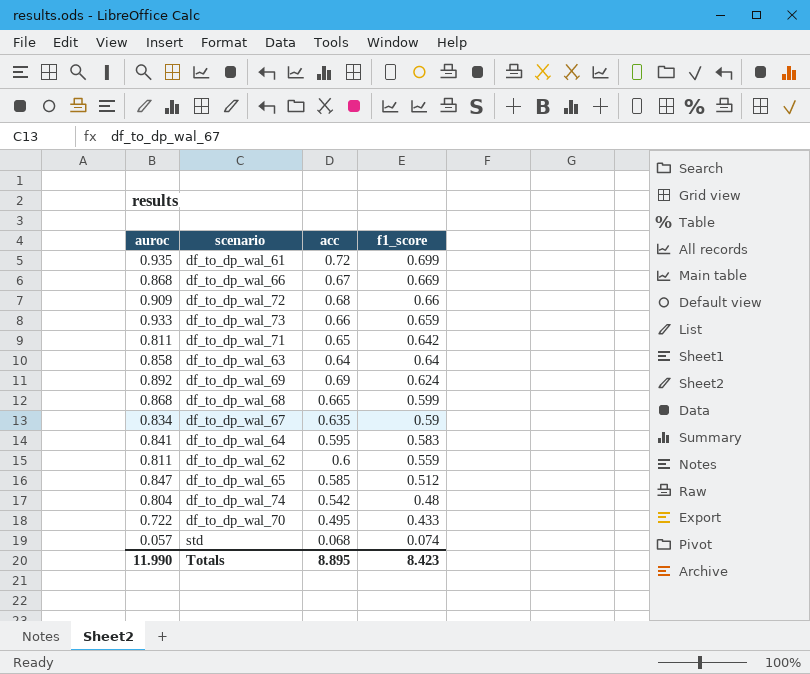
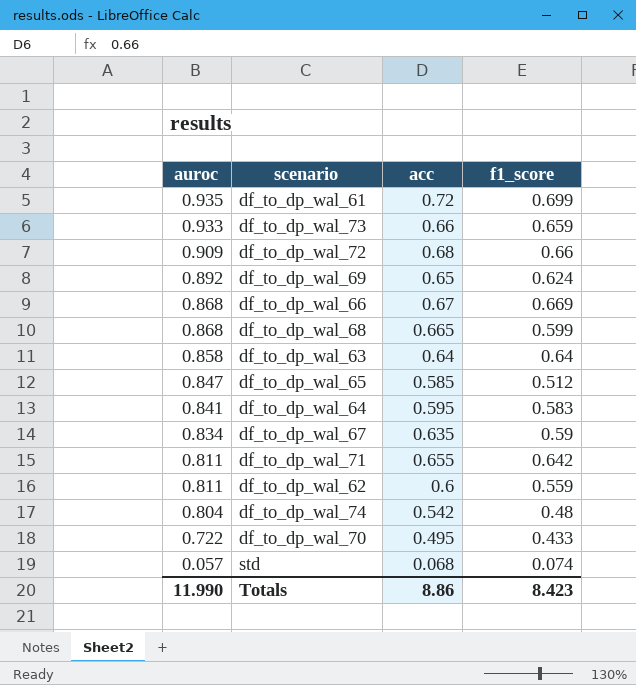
row order: f1_score descending -> auroc descending
df_to_dp_wal_69 | acc: 0.69 -> 0.65
df_to_dp_wal_71 | acc: 0.65 -> 0.655
Totals | acc: 8.895 -> 8.86

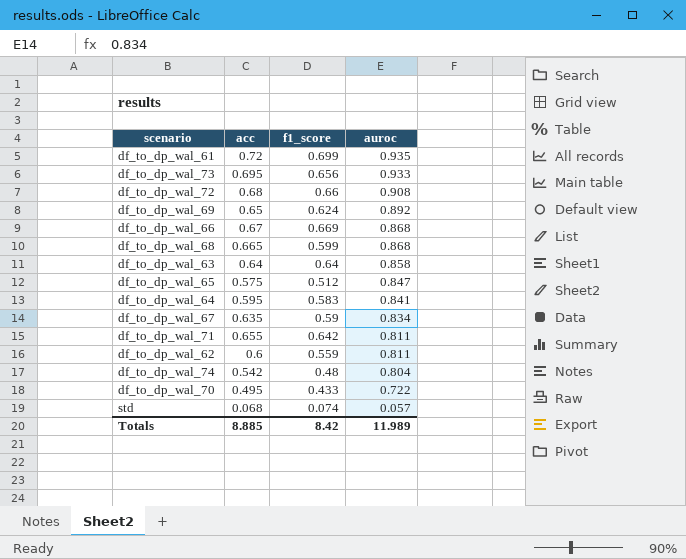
column auroc | position: 1 -> 4
df_to_dp_wal_73 | acc: 0.66 -> 0.695
df_to_dp_wal_73 | f1_score: 0.659 -> 0.656
df_to_dp_wal_72 | auroc: 0.909 -> 0.908
df_to_dp_wal_65 | acc: 0.585 -> 0.575
Totals | acc: 8.86 -> 8.885
Totals | f1_score: 8.423 -> 8.42
Totals | auroc: 11.990 -> 11.989

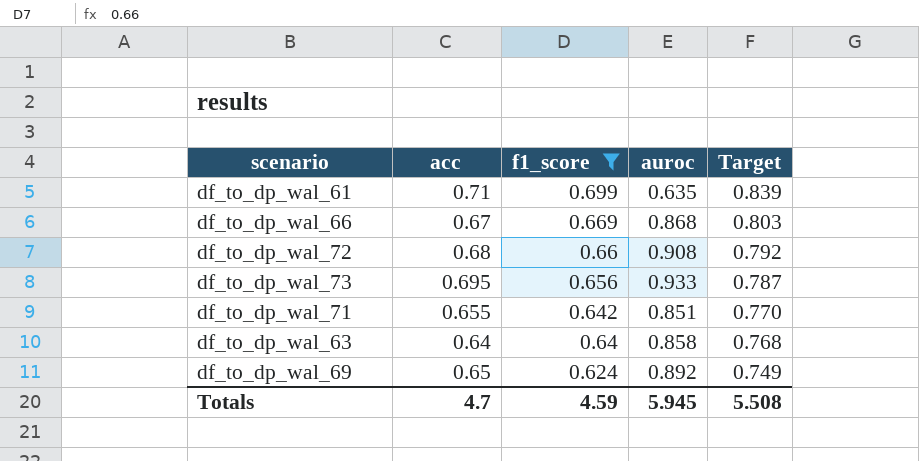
filter: none -> f1_score >= 0.624
row order: auroc descending -> f1_score descending
column Target | formula: none -> [f1_score] * 1.2
df_to_dp_wal_61 | acc: 0.72 -> 0.71
df_to_dp_wal_61 | auroc: 0.935 -> 0.635
df_to_dp_wal_71 | auroc: 0.811 -> 0.851
Totals | acc: 8.885 -> 4.7
Totals | f1_score: 8.42 -> 4.59
Totals | auroc: 11.989 -> 5.945

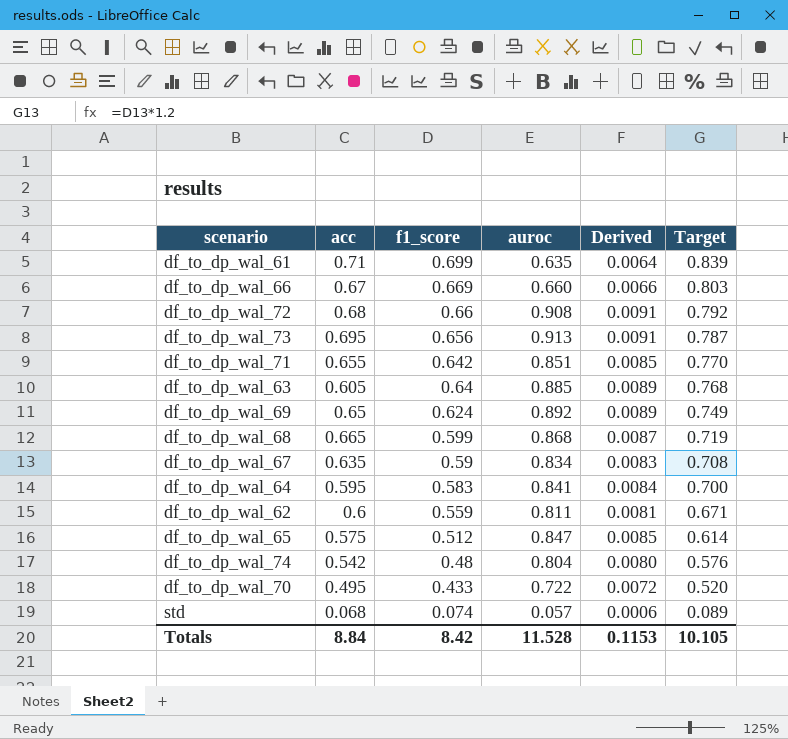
filter: f1_score >= 0.624 -> none
column Derived | formula: none -> [auroc] * 0.01
df_to_dp_wal_66 | auroc: 0.868 -> 0.660
df_to_dp_wal_73 | auroc: 0.933 -> 0.913
df_to_dp_wal_63 | acc: 0.64 -> 0.605
df_to_dp_wal_63 | auroc: 0.858 -> 0.885
Totals | acc: 4.7 -> 8.84
Totals | f1_score: 4.59 -> 8.42
Totals | auroc: 5.945 -> 11.528
Totals | Target: 5.508 -> 10.105

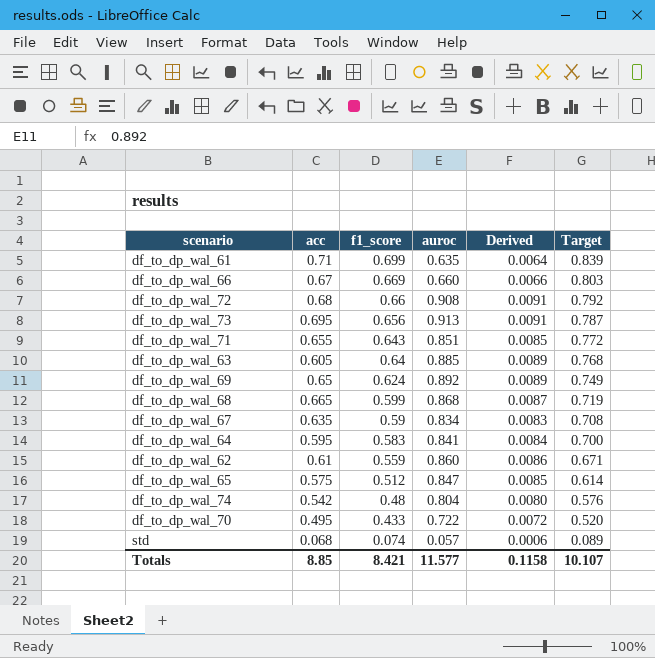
df_to_dp_wal_71 | f1_score: 0.642 -> 0.643
df_to_dp_wal_71 | Target: 0.770 -> 0.772
df_to_dp_wal_62 | acc: 0.6 -> 0.61
df_to_dp_wal_62 | auroc: 0.811 -> 0.860
df_to_dp_wal_62 | Derived: 0.0081 -> 0.0086
Totals | acc: 8.84 -> 8.85
Totals | f1_score: 8.42 -> 8.421
Totals | auroc: 11.528 -> 11.577
Totals | Derived: 0.1153 -> 0.1158
Totals | Target: 10.105 -> 10.107

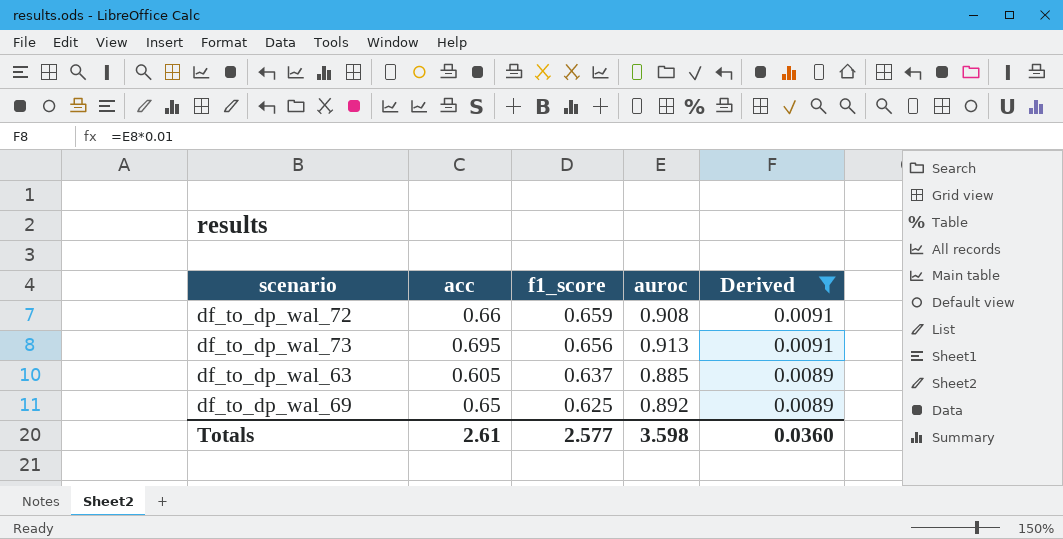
filter: none -> Derived >= 0.0089
column Target | formula: [f1_score] * 1.2 -> none
df_to_dp_wal_72 | acc: 0.68 -> 0.66
df_to_dp_wal_72 | f1_score: 0.66 -> 0.659
df_to_dp_wal_63 | f1_score: 0.64 -> 0.637
df_to_dp_wal_69 | f1_score: 0.624 -> 0.625
Totals | acc: 8.85 -> 2.61
Totals | f1_score: 8.421 -> 2.577
Totals | auroc: 11.577 -> 3.598
Totals | Derived: 0.1158 -> 0.0360

